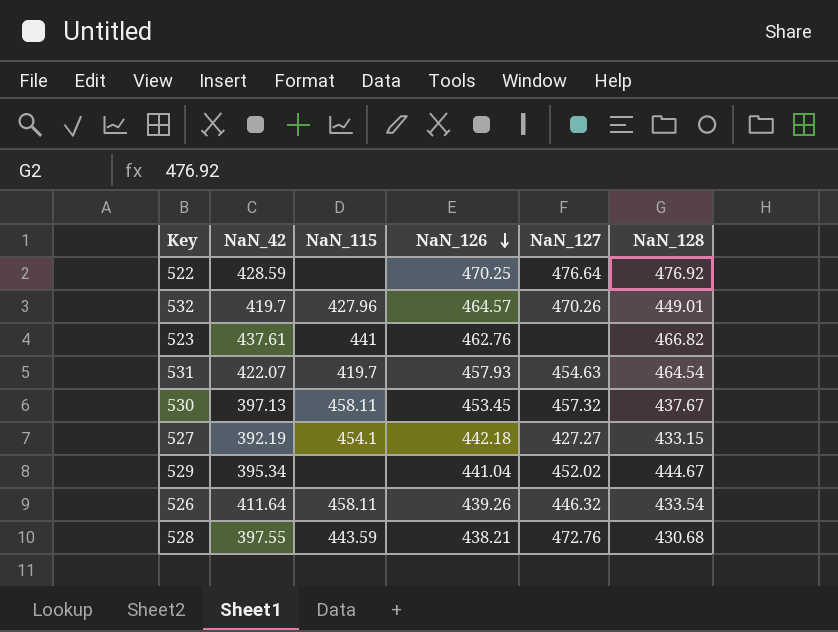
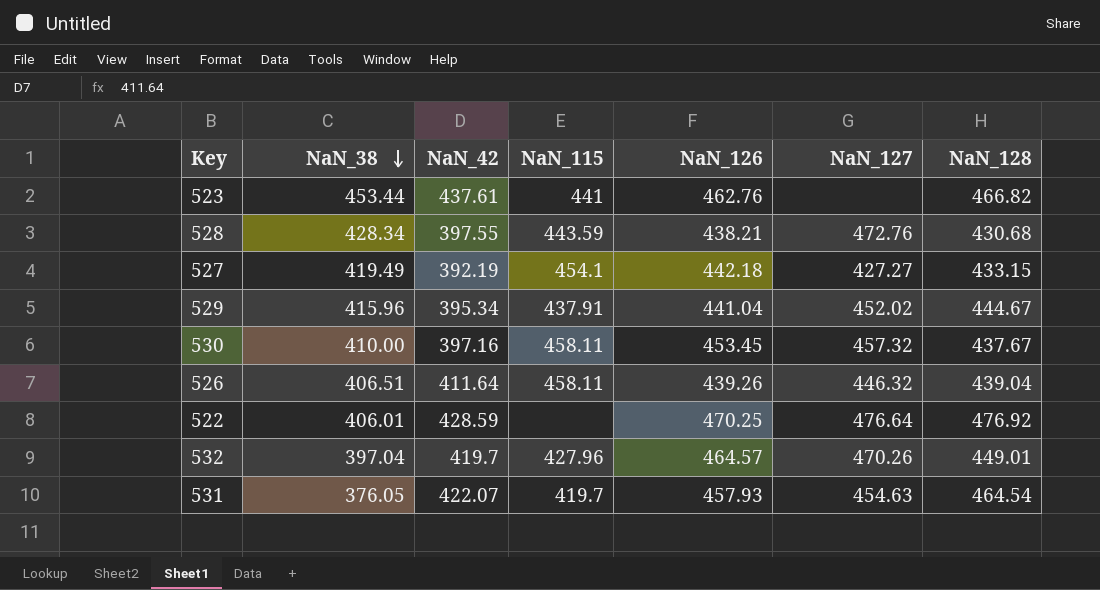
row order: NaN_126 descending -> NaN_38 descending
column NaN_38 | position: none -> 2
529 | NaN_115: none -> 437.91
530 | NaN_42: 397.13 -> 397.16
526 | NaN_128: 433.54 -> 439.04

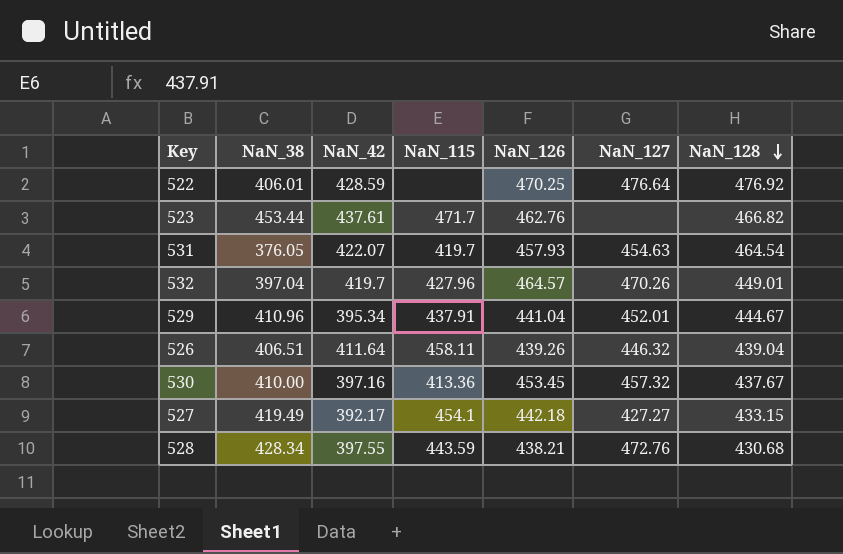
row order: NaN_38 descending -> NaN_128 descending
523 | NaN_115: 441 -> 471.7
529 | NaN_38: 415.96 -> 410.96
529 | NaN_127: 452.02 -> 452.01
530 | NaN_115: 458.11 -> 413.36
527 | NaN_42: 392.19 -> 392.17

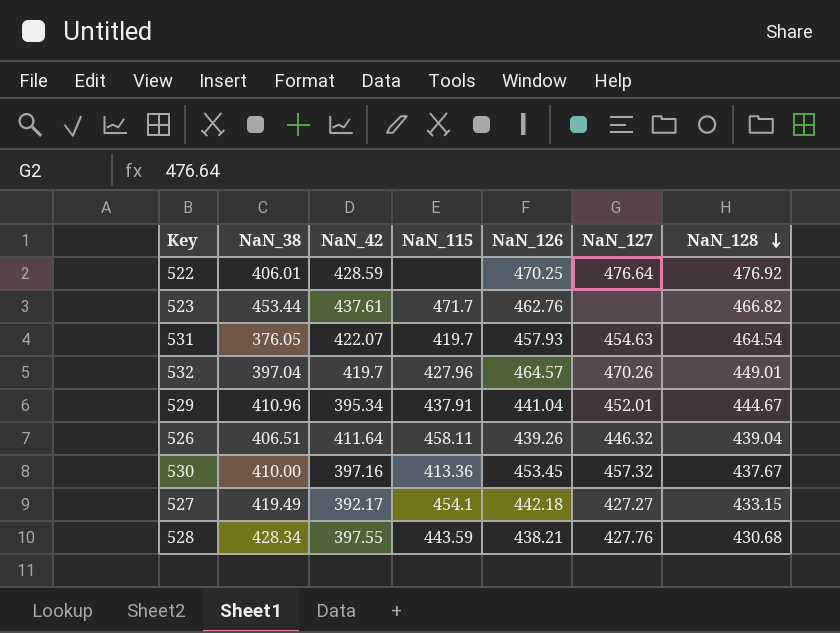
528 | NaN_127: 472.76 -> 427.76

